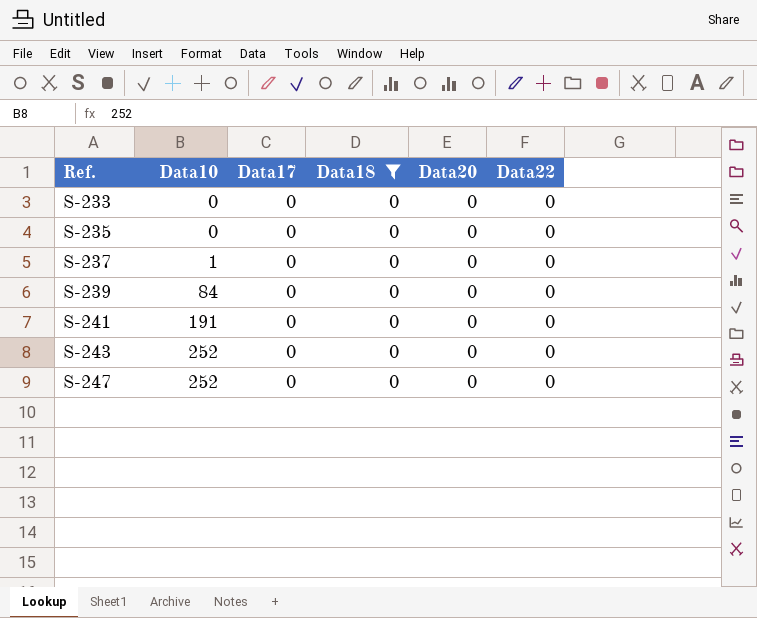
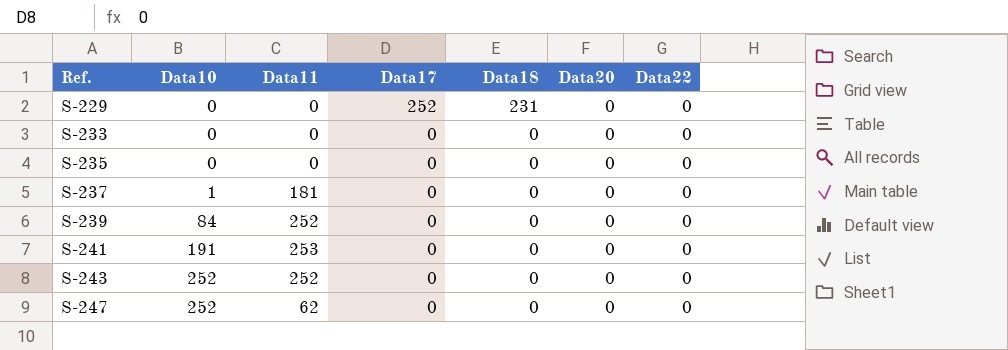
filter: Data18 = 0 -> none
column Data11 | position: none -> 3

